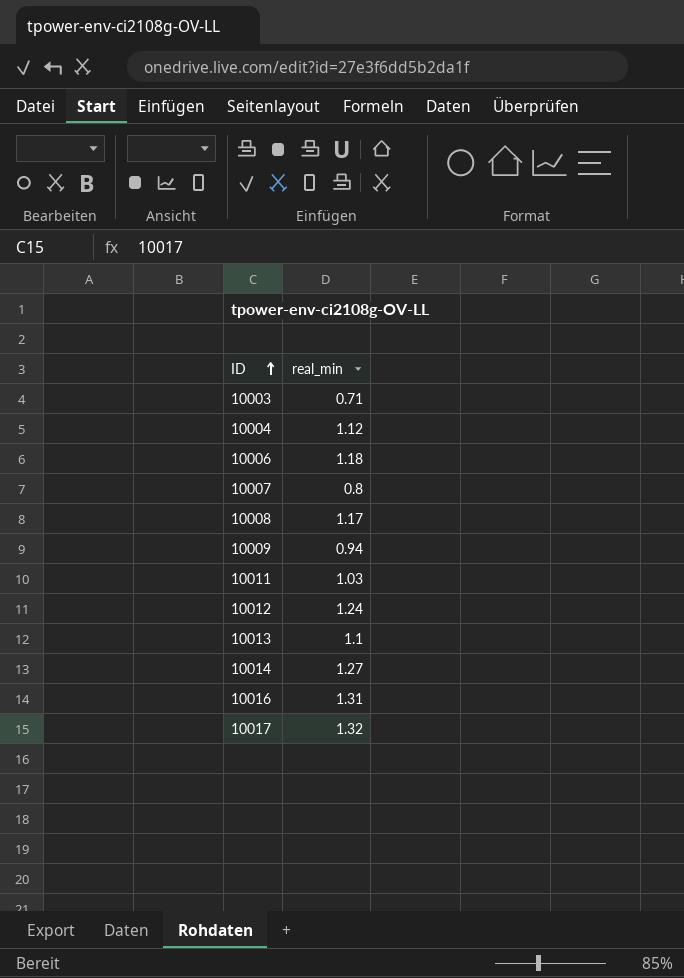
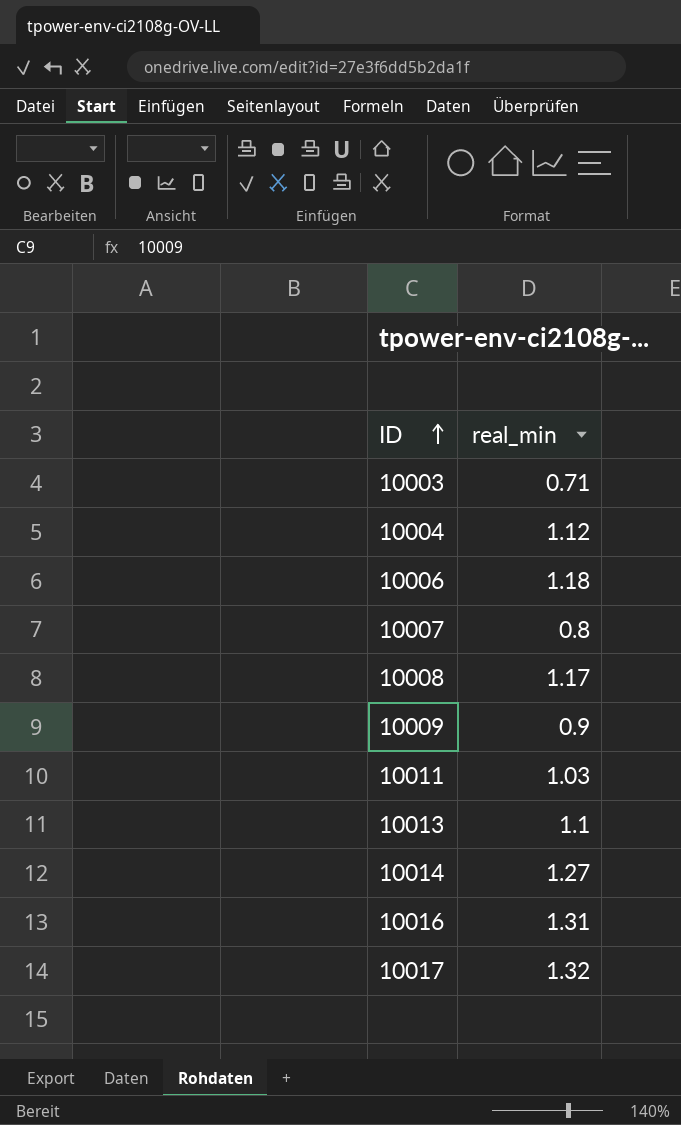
row 10012: 1.24 -> none
10009 | real_min: 0.94 -> 0.9

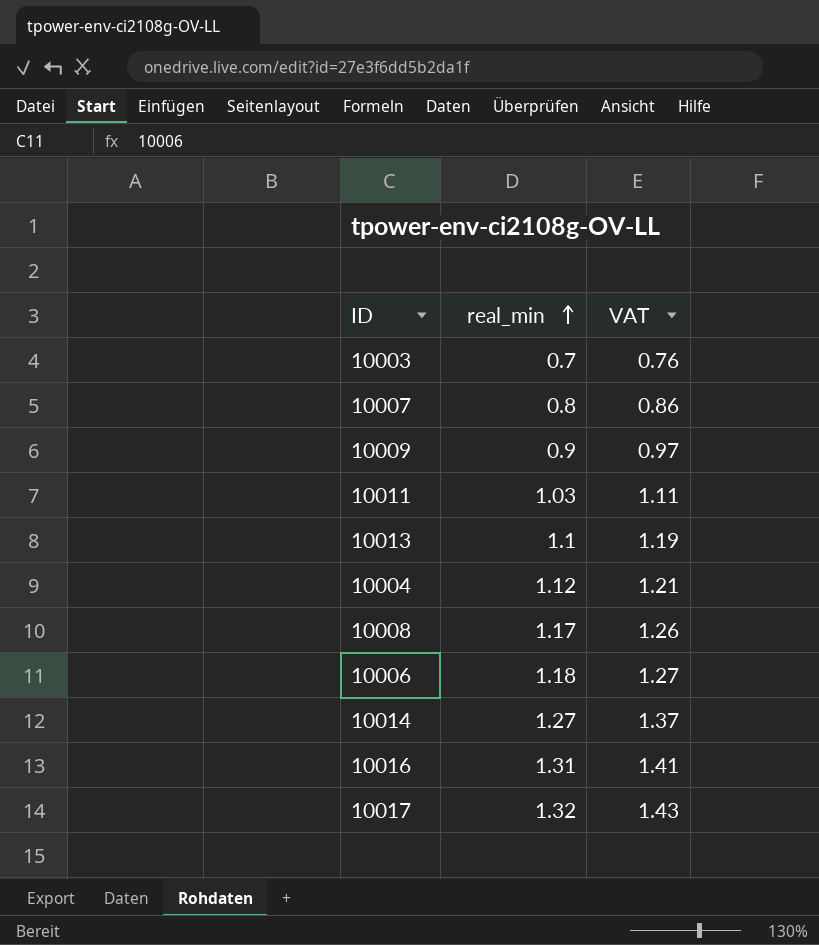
row order: ID ascending -> real_min ascending
column VAT | formula: none -> [real_min] * 1.08
10003 | real_min: 0.71 -> 0.7

